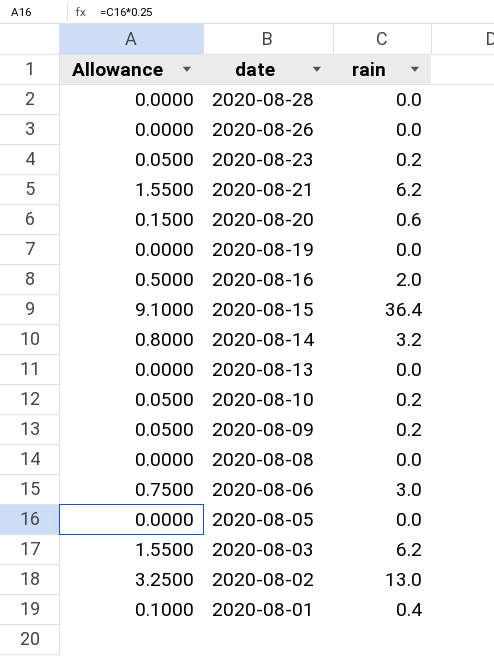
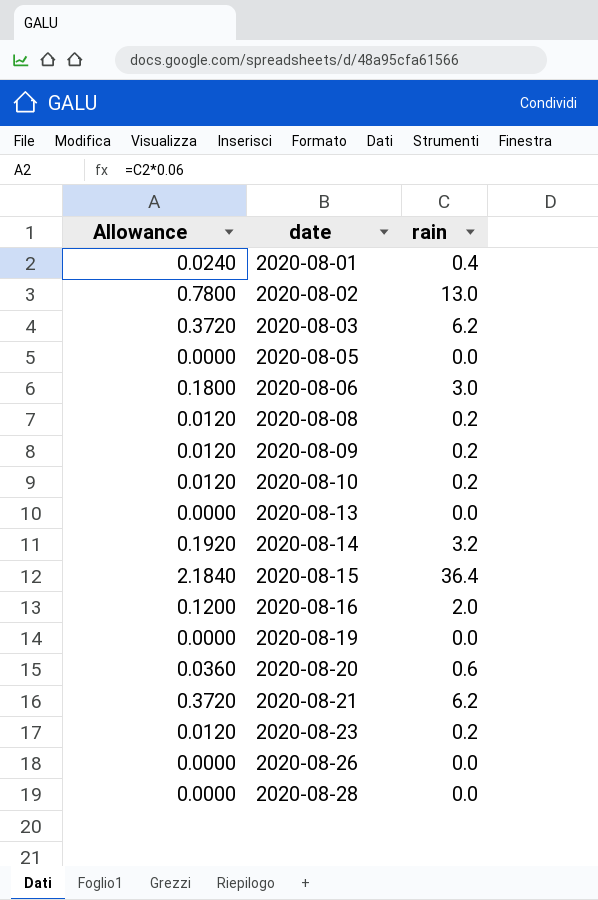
row order: date descending -> date ascending
column Allowance | formula: [rain] * 0.25 -> [rain] * 0.06
2020-08-08 | rain: 0.0 -> 0.2

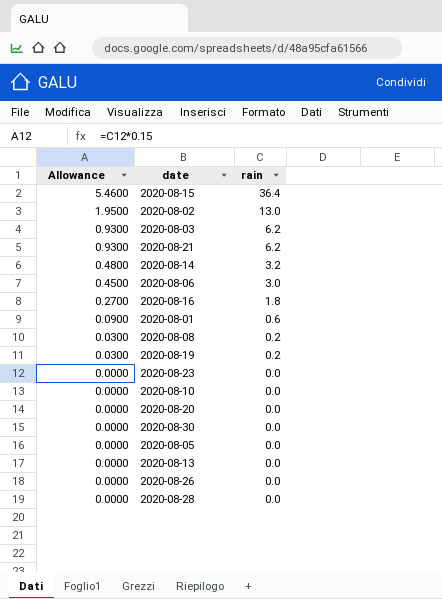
row order: date ascending -> Allowance descending
column Allowance | formula: [rain] * 0.06 -> [rain] * 0.15
row 2020-08-09: 0.0120 | 0.2 -> none
2020-08-16 | rain: 2.0 -> 1.8
2020-08-01 | rain: 0.4 -> 0.6
2020-08-19 | rain: 0.0 -> 0.2
2020-08-23 | rain: 0.2 -> 0.0
2020-08-10 | rain: 0.2 -> 0.0
2020-08-20 | rain: 0.6 -> 0.0
row 2020-08-30: none -> 0.0000 | 0.0

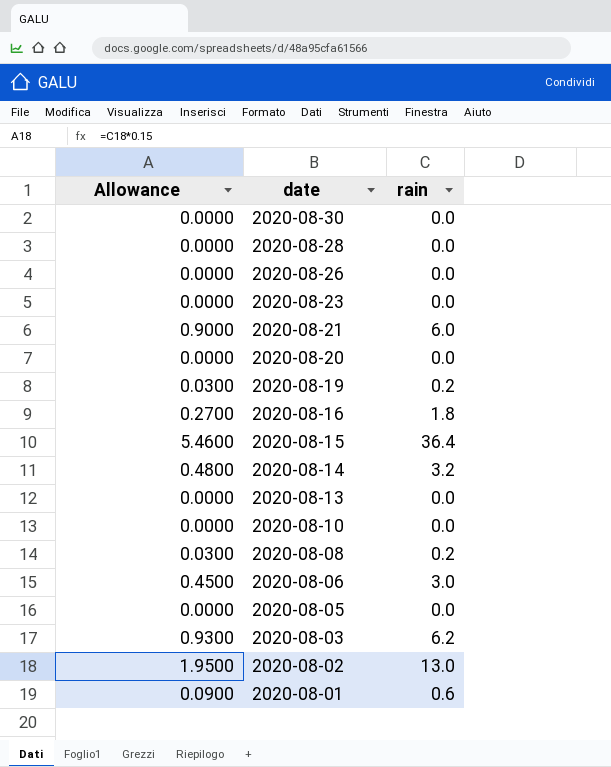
row order: Allowance descending -> date descending
2020-08-21 | Allowance: 0.9300 -> 0.9000
2020-08-21 | rain: 6.2 -> 6.0

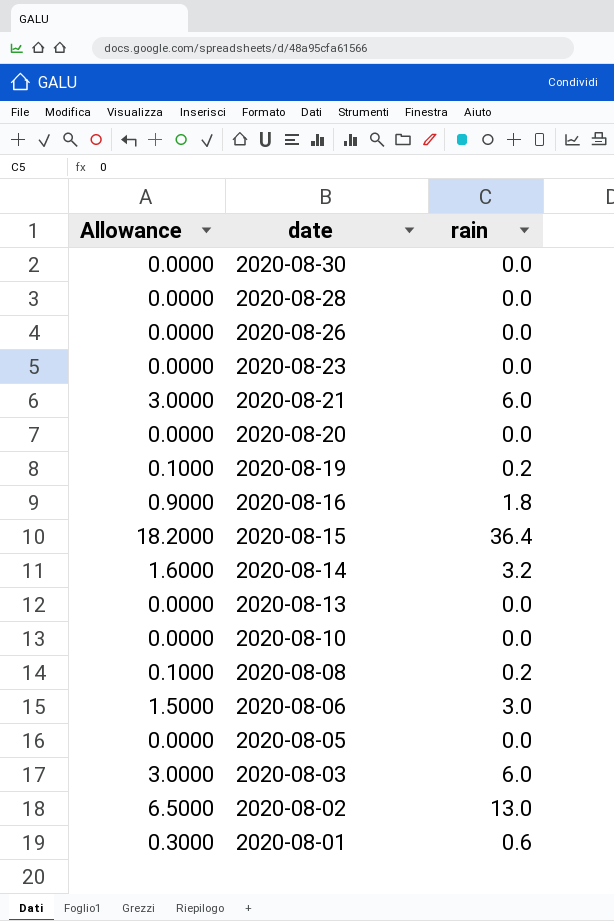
column Allowance | formula: [rain] * 0.15 -> [rain] * 0.5
2020-08-03 | rain: 6.2 -> 6.0

